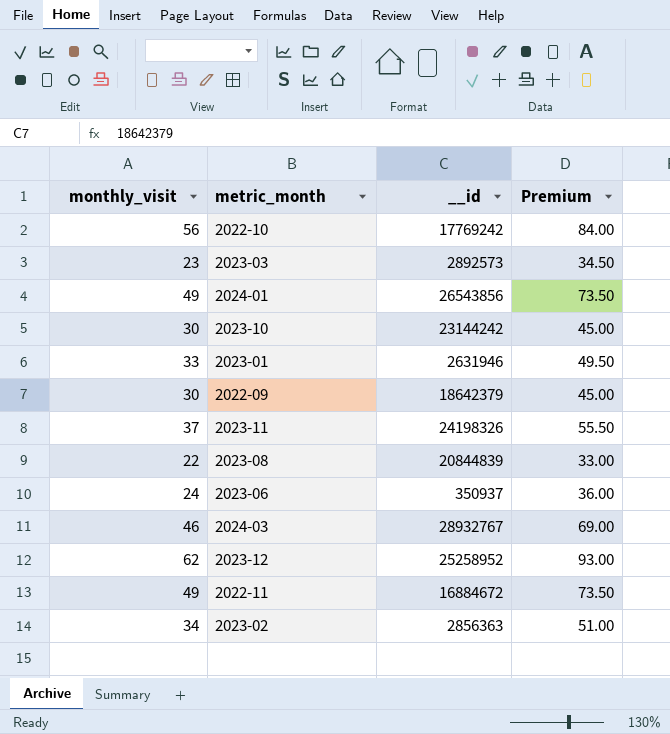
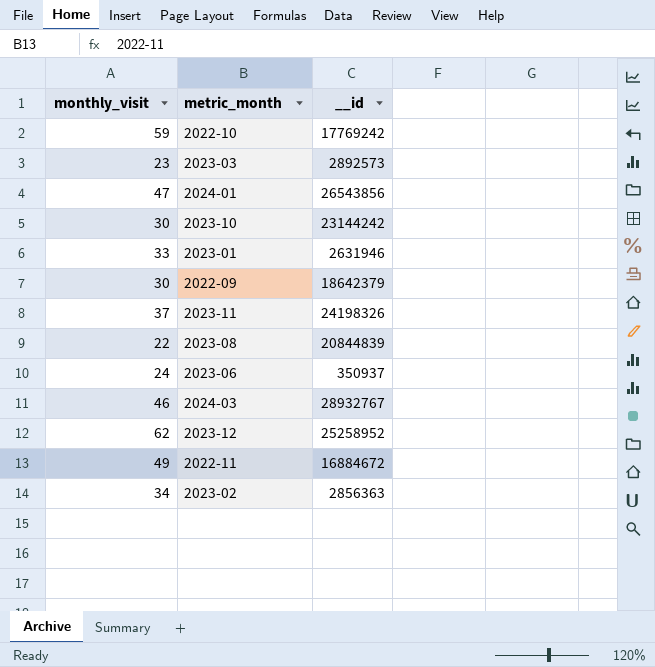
column Premium | formula: [monthly_visit] * 1.5 -> none
2022-10 | monthly_visit: 56 -> 59
2024-01 | monthly_visit: 49 -> 47

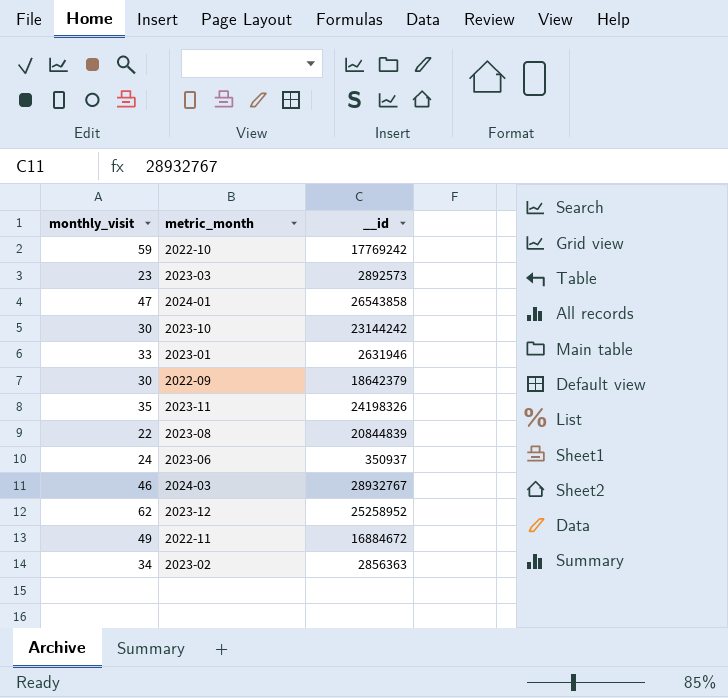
2024-01 | __id: 26543856 -> 26543858
2023-11 | monthly_visit: 37 -> 35

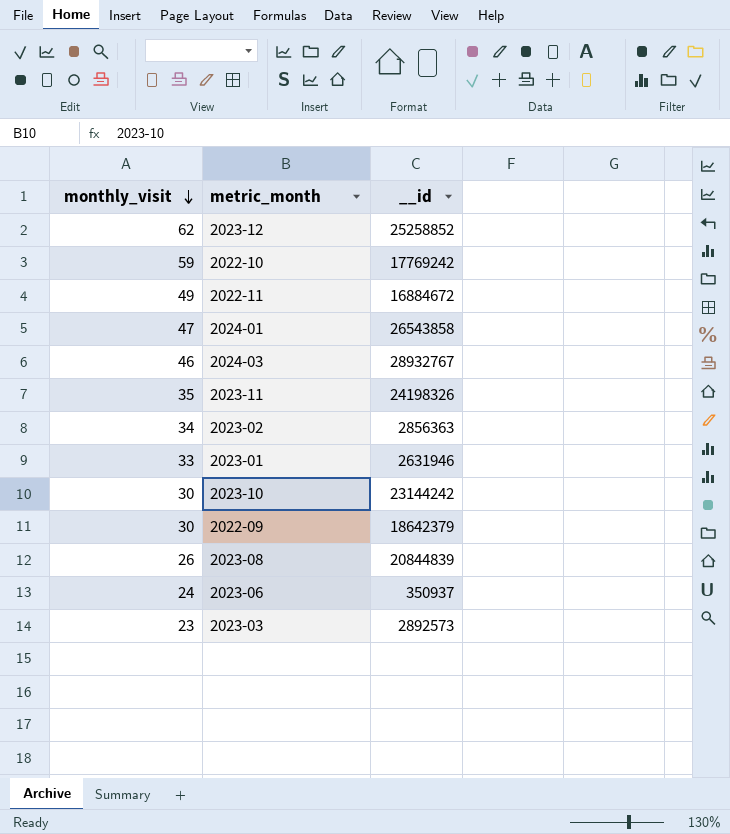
row order: none -> monthly_visit descending
2023-12 | __id: 25258952 -> 25258852
2023-08 | monthly_visit: 22 -> 26

